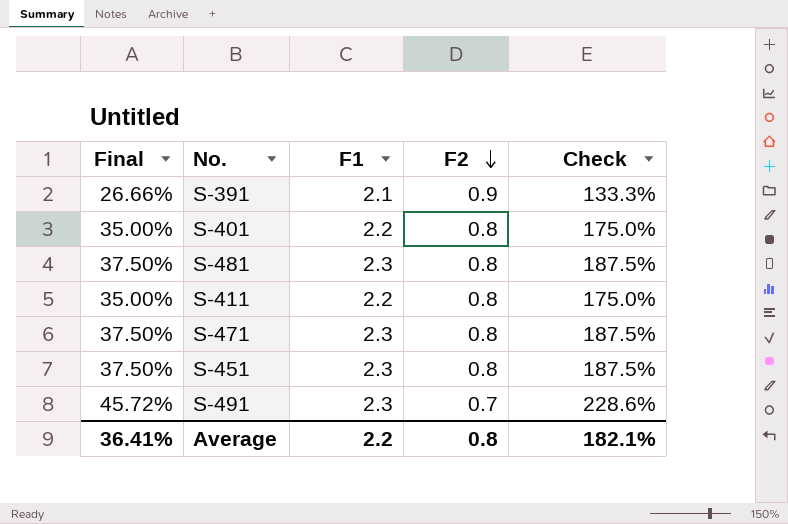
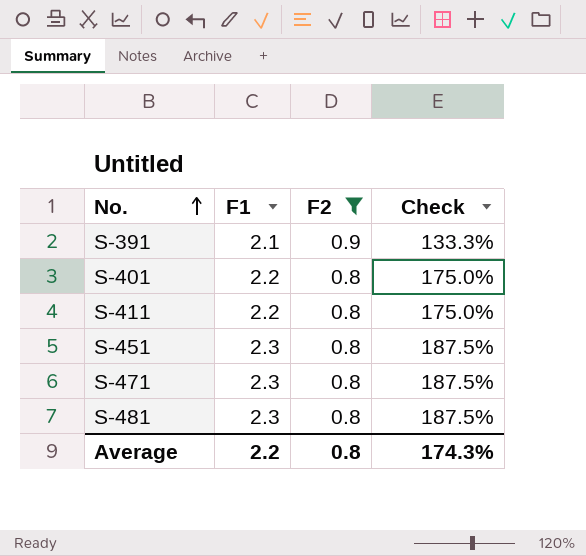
filter: none -> F2 != 0.7
row order: F2 descending -> No. ascending
column Final | formula: [Check] * 0.2 -> none
Average | Check: 182.1% -> 174.3%

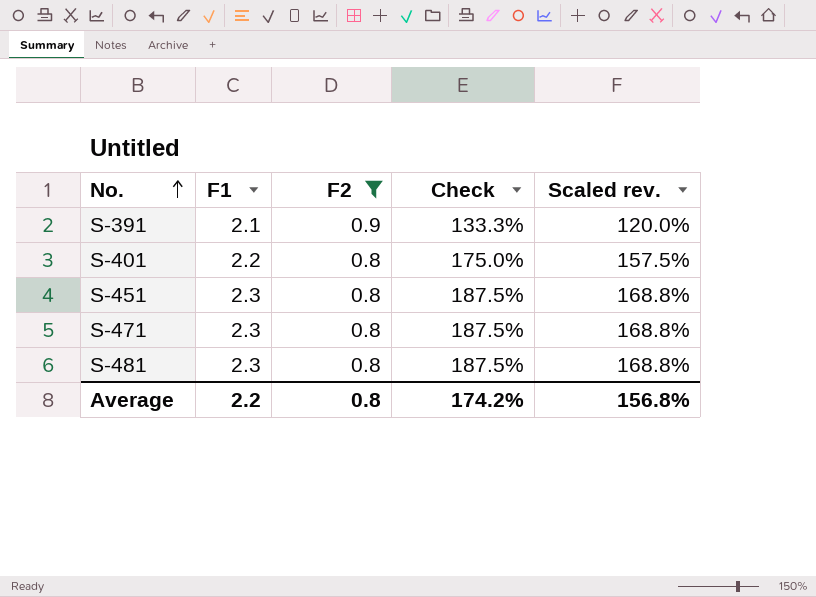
column Scaled rev. | formula: none -> [Check] * 0.9
row S-411: 2.2 | 0.8 | 175.0% -> none
Average | Check: 174.3% -> 174.2%

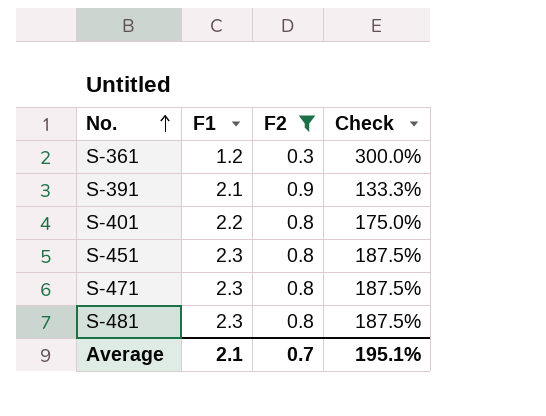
column Scaled rev. | formula: [Check] * 0.9 -> none
row S-361: none -> 1.2 | 0.3 | 300.0%
Average | F1: 2.2 -> 2.1
Average | F2: 0.8 -> 0.7
Average | Check: 174.2% -> 195.1%

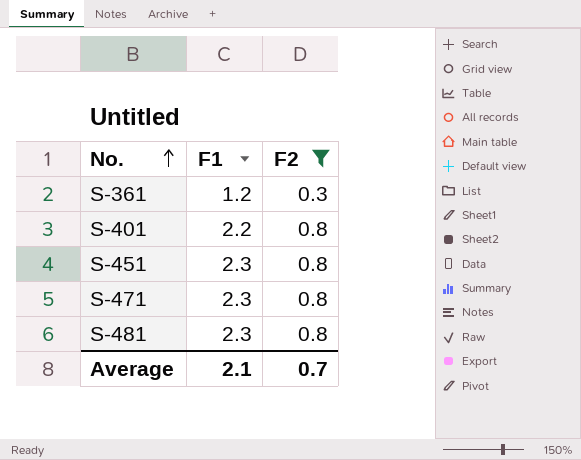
column Check | formula: ([F1] - [F2]) / [F2] -> none
row S-391: 2.1 | 0.9 | 133.3% -> none

